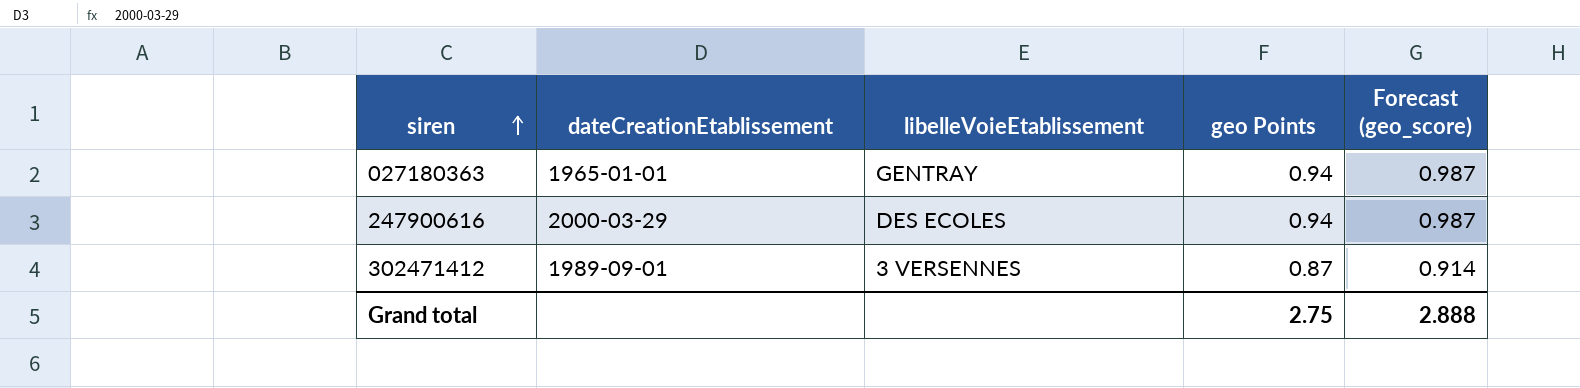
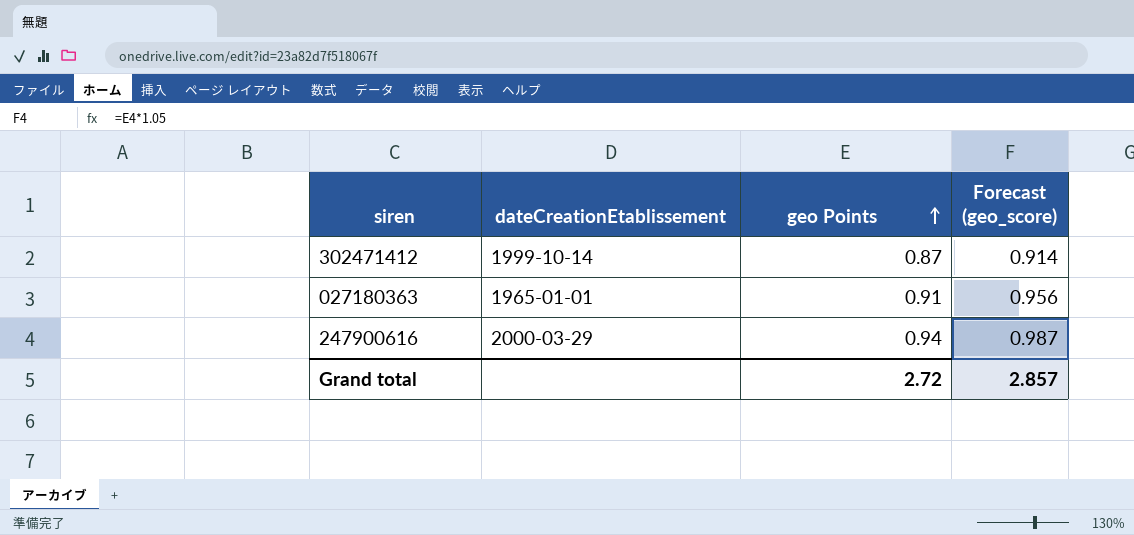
row order: siren ascending -> geo Points ascending
column libelleVoieEtablissement | position: 3 -> none
302471412 | dateCreationEtablissement: 1989-09-01 -> 1999-10-14
027180363 | geo Points: 0.94 -> 0.91
027180363 | Forecast (geo_score): 0.987 -> 0.956
Grand total | geo Points: 2.75 -> 2.72
Grand total | Forecast (geo_score): 2.888 -> 2.857

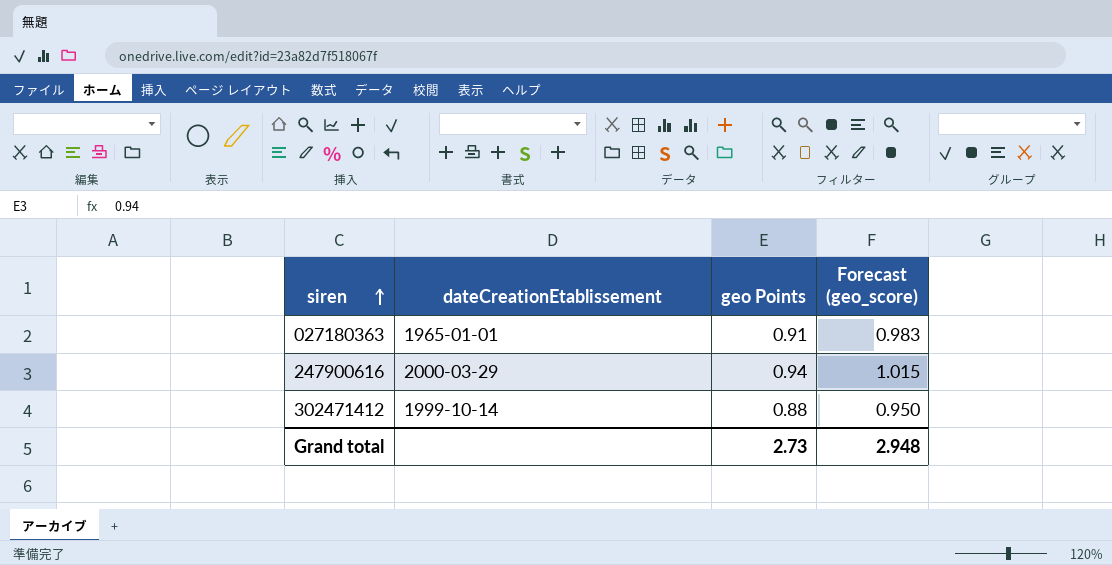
row order: geo Points ascending -> siren ascending
column Forecast (geo_score) | formula: [geo Points] * 1.05 -> [geo Points] * 1.08
302471412 | geo Points: 0.87 -> 0.88
Grand total | geo Points: 2.72 -> 2.73
Grand total | Forecast (geo_score): 2.857 -> 2.948

